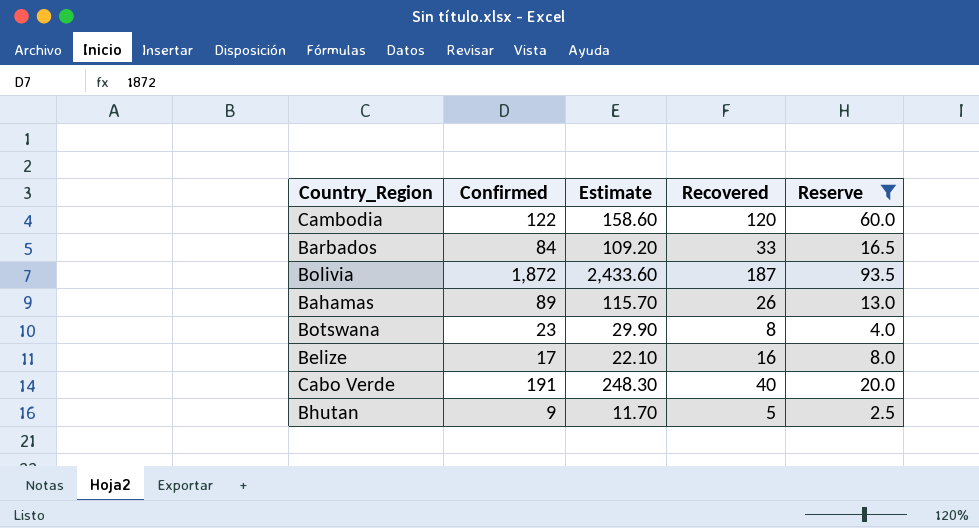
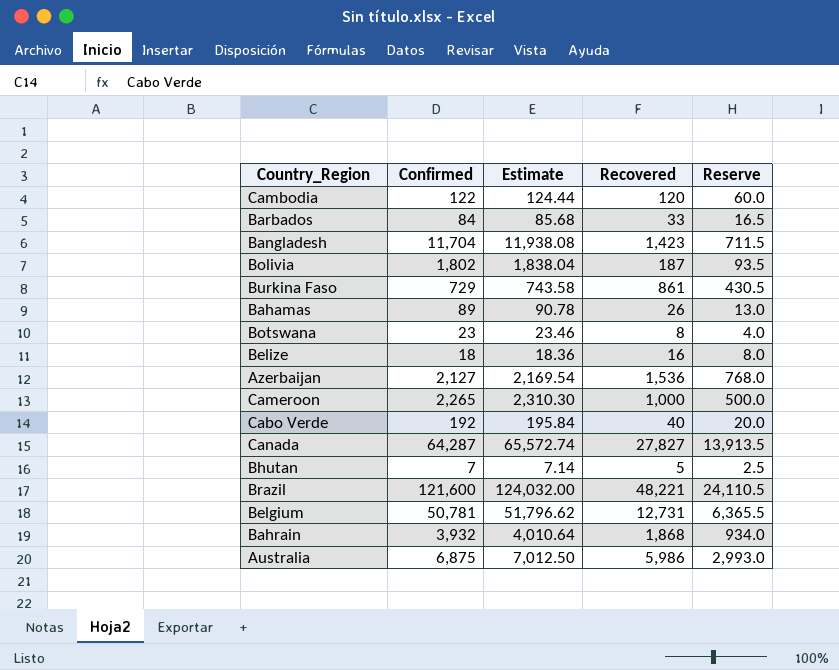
filter: Reserve <= 93.5 -> none
column Estimate | formula: [Confirmed] * 1.3 -> [Confirmed] * 1.02
Bolivia | Confirmed: 1,872 -> 1,802
Belize | Confirmed: 17 -> 18
Cabo Verde | Confirmed: 191 -> 192
Bhutan | Confirmed: 9 -> 7

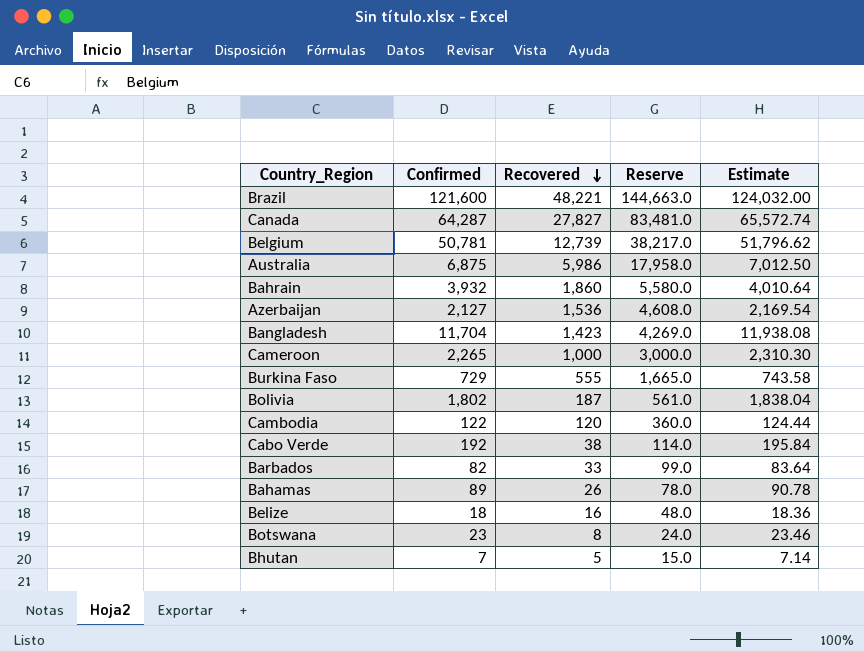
row order: none -> Recovered descending
column Reserve | formula: [Recovered] * 0.5 -> [Recovered] * 3
column Estimate | position: 3 -> 5
Belgium | Recovered: 12,731 -> 12,739
Bahrain | Recovered: 1,868 -> 1,860
Burkina Faso | Recovered: 861 -> 555
Cabo Verde | Recovered: 40 -> 38
Barbados | Confirmed: 84 -> 82
Barbados | Estimate: 85.68 -> 83.64

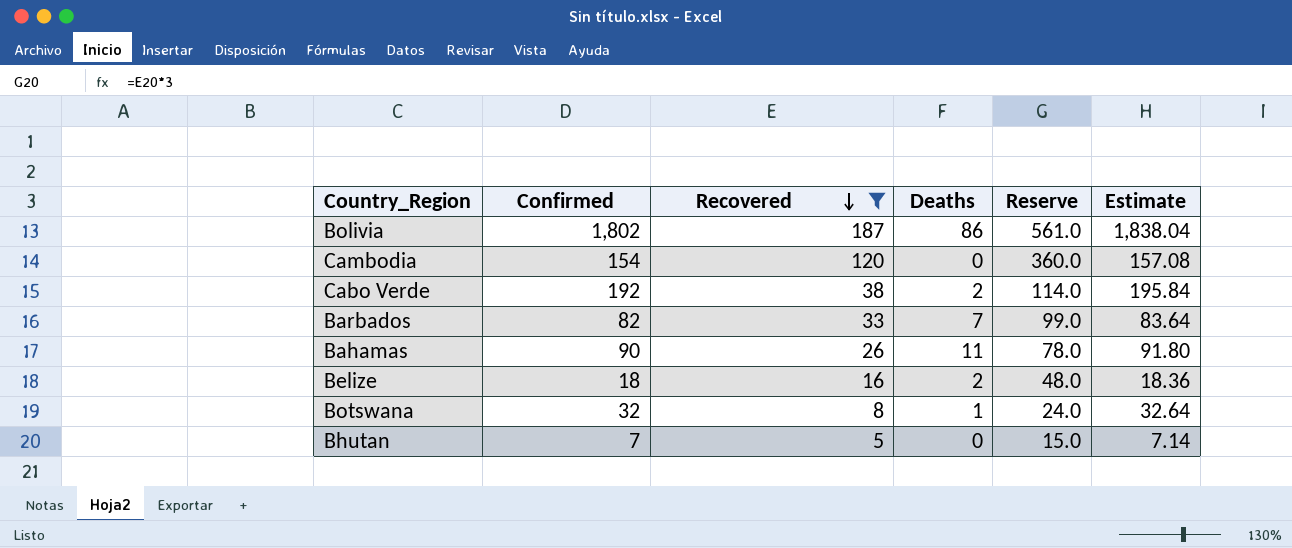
filter: none -> Recovered <= 187
column Deaths | position: none -> 4
Cambodia | Confirmed: 122 -> 154
Cambodia | Estimate: 124.44 -> 157.08
Bahamas | Confirmed: 89 -> 90
Bahamas | Estimate: 90.78 -> 91.80
Botswana | Confirmed: 23 -> 32
Botswana | Estimate: 23.46 -> 32.64

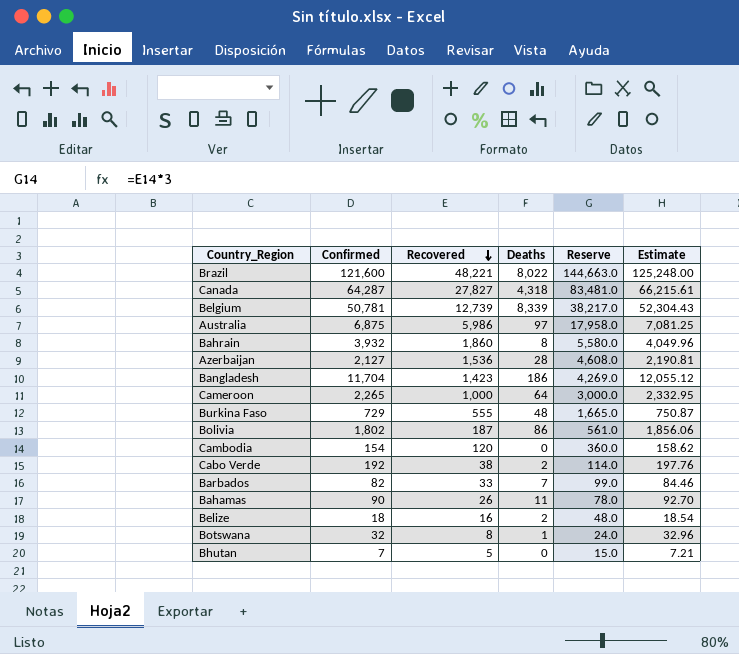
filter: Recovered <= 187 -> none
column Estimate | formula: [Confirmed] * 1.02 -> [Confirmed] * 1.03

